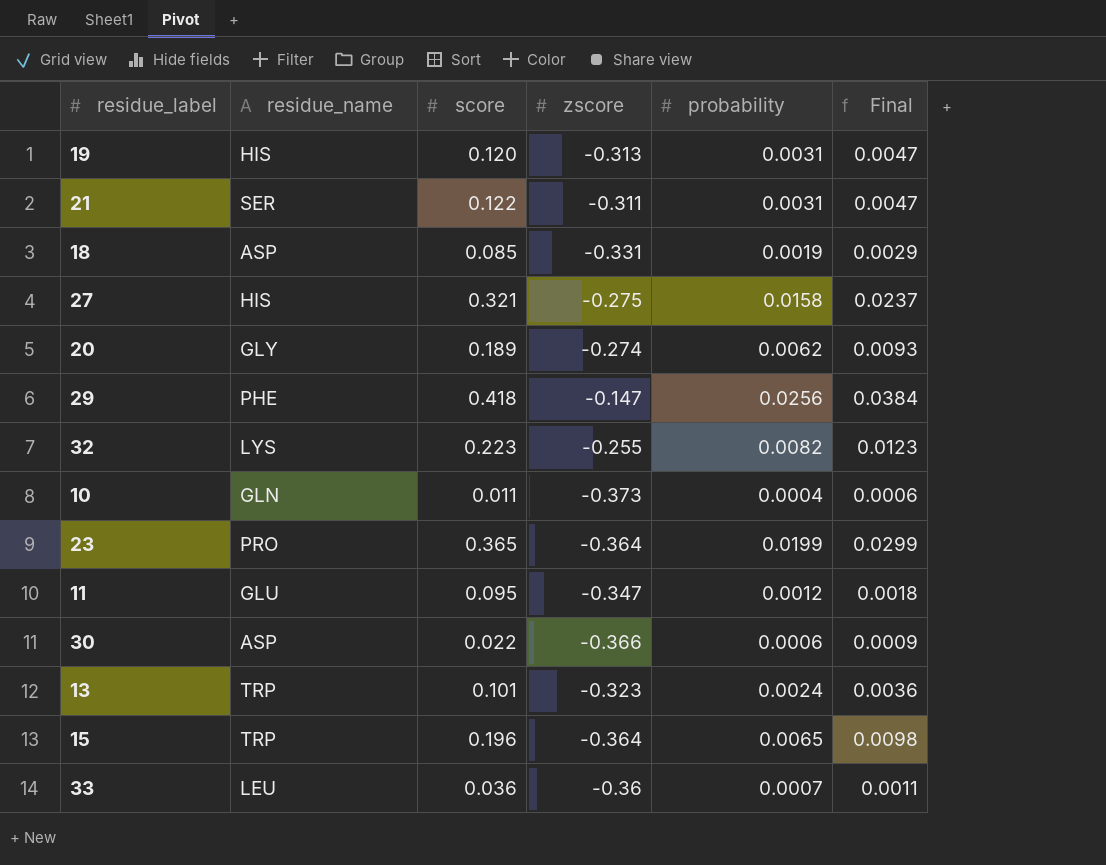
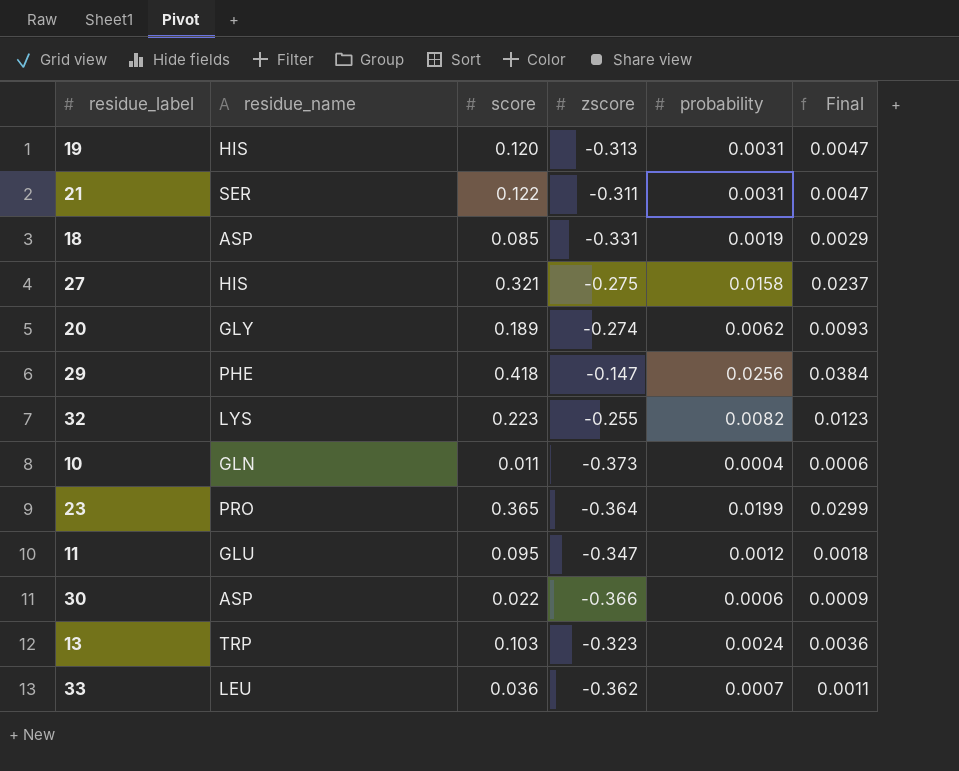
row 15: TRP | 0.196 | -0.364 | 0.0065 | 0.0098 -> none
13 | score: 0.101 -> 0.103
33 | zscore: -0.36 -> -0.362

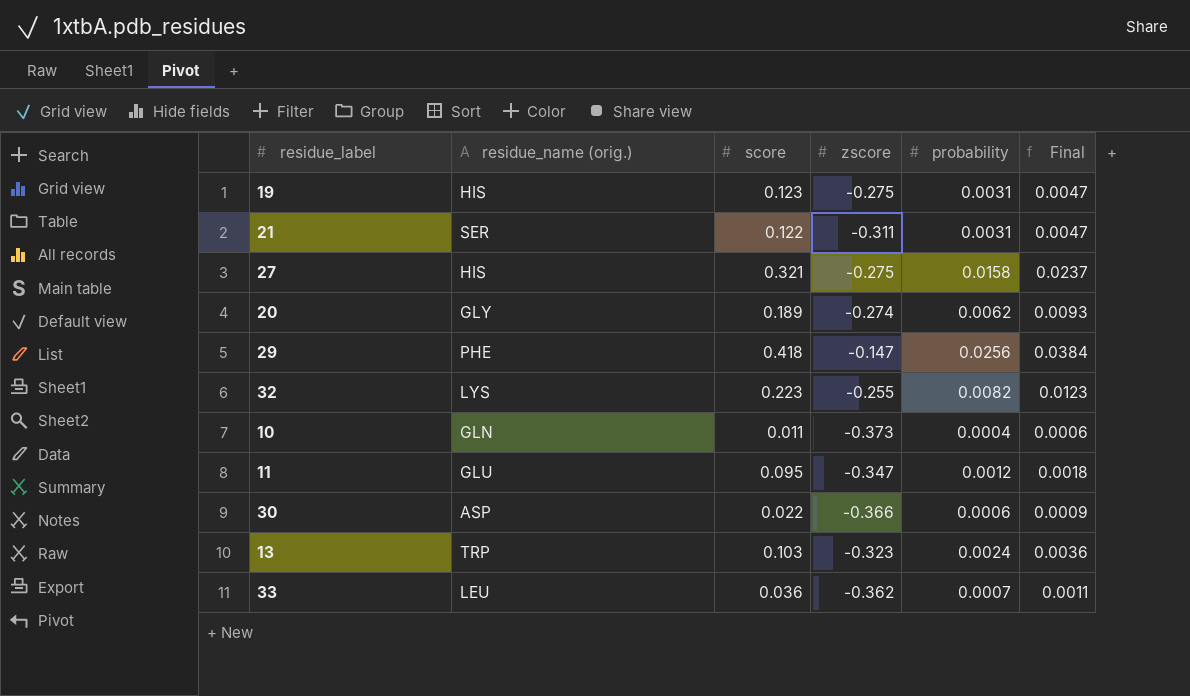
column name: residue_name -> residue_name (orig.)
row 18: ASP | 0.085 | -0.331 | 0.0019 | 0.0029 -> none
row 23: PRO | 0.365 | -0.364 | 0.0199 | 0.0299 -> none
19 | score: 0.120 -> 0.123
19 | zscore: -0.313 -> -0.275

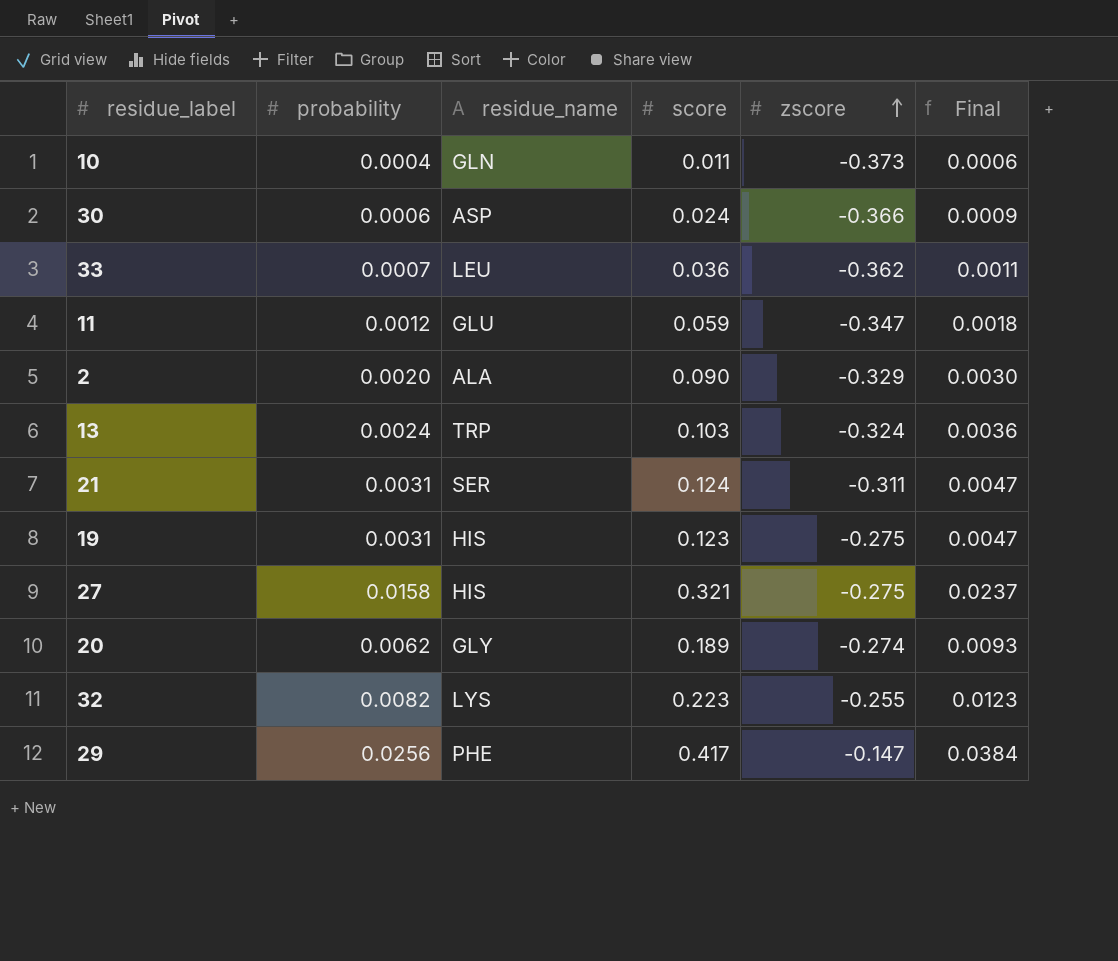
row order: none -> zscore ascending
column probability | position: 5 -> 2
column name: residue_name (orig.) -> residue_name
30 | score: 0.022 -> 0.024
11 | score: 0.095 -> 0.059
row 2: none -> 0.0020 | ALA | 0.090 | -0.329 | 0.0030
13 | zscore: -0.323 -> -0.324
21 | score: 0.122 -> 0.124
29 | score: 0.418 -> 0.417

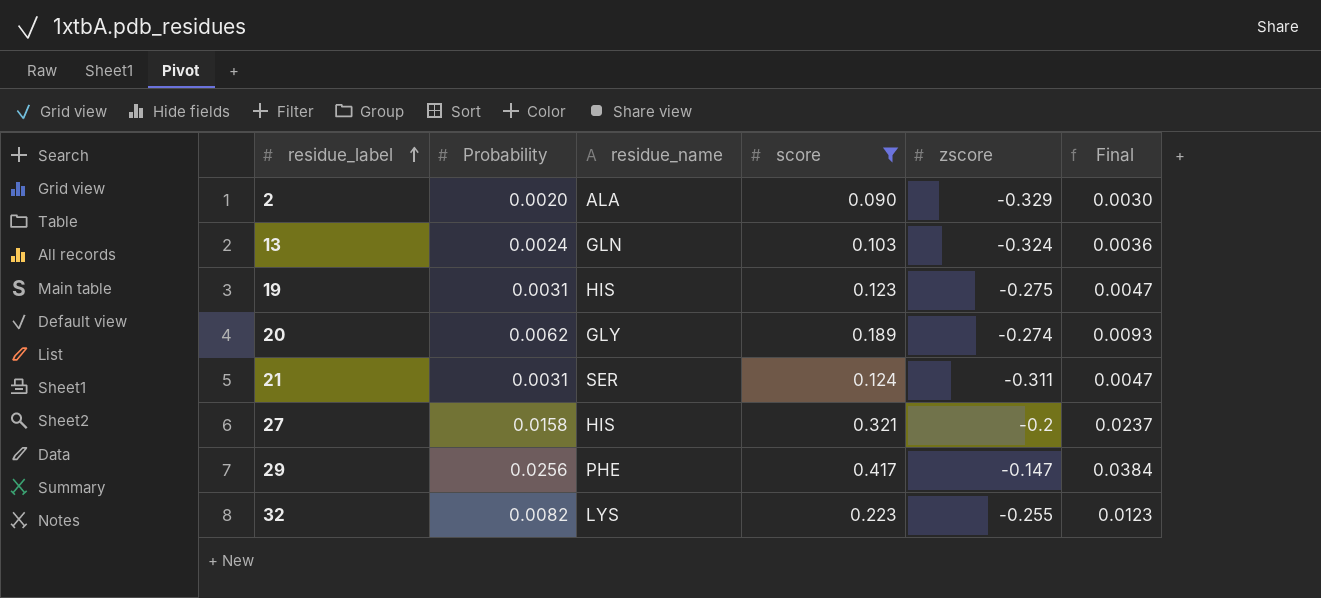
filter: none -> score >= 0.090
row order: zscore ascending -> residue_label ascending
column name: probability -> Probability
13 | residue_name: TRP -> GLN
27 | zscore: -0.275 -> -0.2

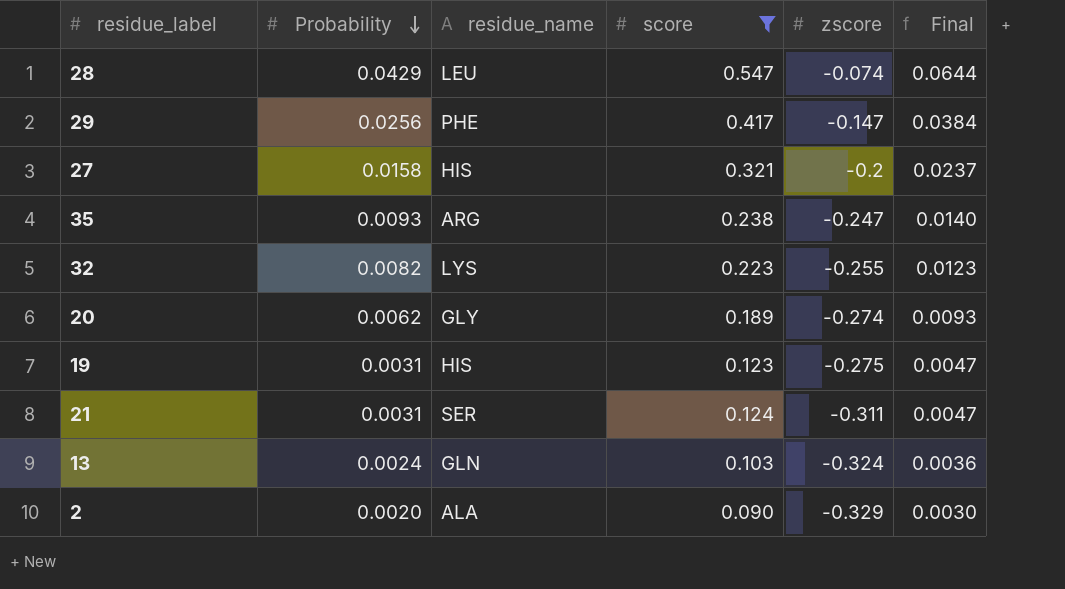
row order: residue_label ascending -> Probability descending
row 28: none -> 0.0429 | LEU | 0.547 | -0.074 | 0.0644
row 35: none -> 0.0093 | ARG | 0.238 | -0.247 | 0.0140

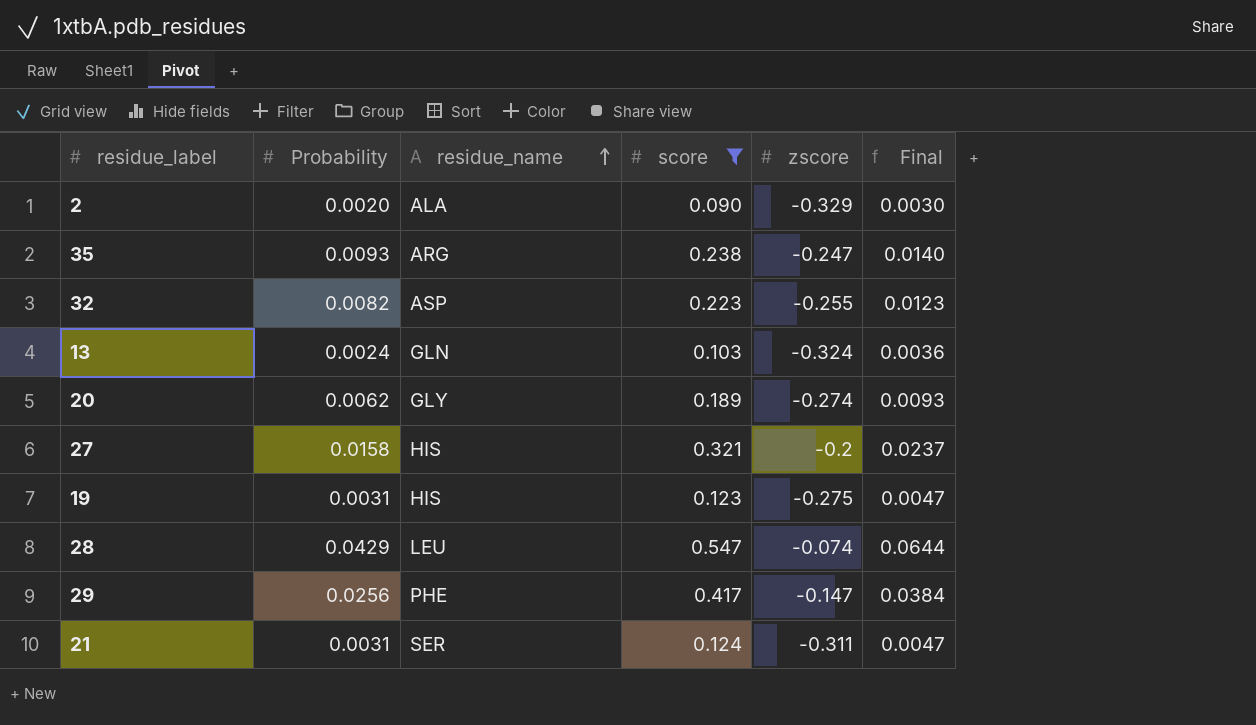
row order: Probability descending -> residue_name ascending
32 | residue_name: LYS -> ASP

